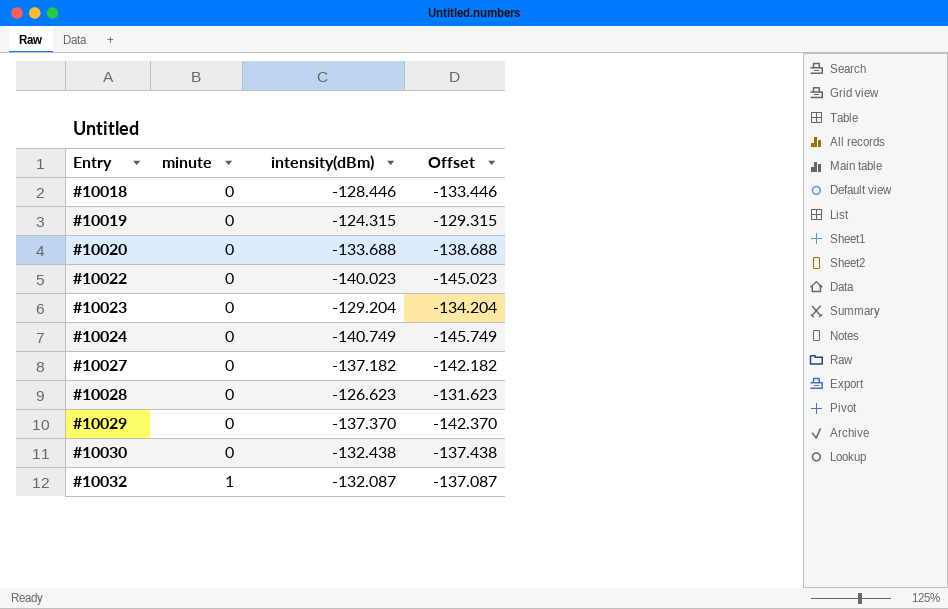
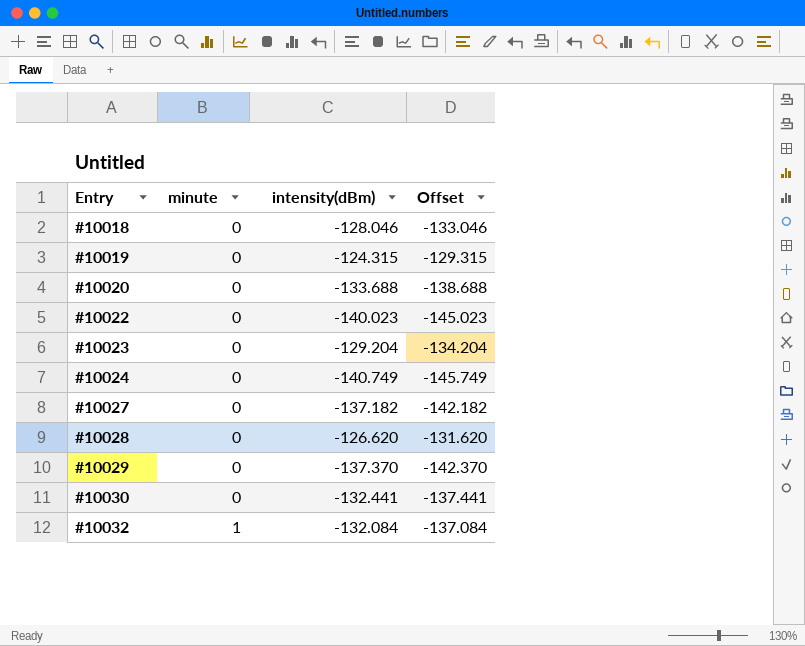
#10018 | intensity(dBm): -128.446 -> -128.046
#10018 | Offset: -133.446 -> -133.046
#10028 | intensity(dBm): -126.623 -> -126.620
#10028 | Offset: -131.623 -> -131.620
#10030 | intensity(dBm): -132.438 -> -132.441
#10030 | Offset: -137.438 -> -137.441
#10032 | intensity(dBm): -132.087 -> -132.084
#10032 | Offset: -137.087 -> -137.084

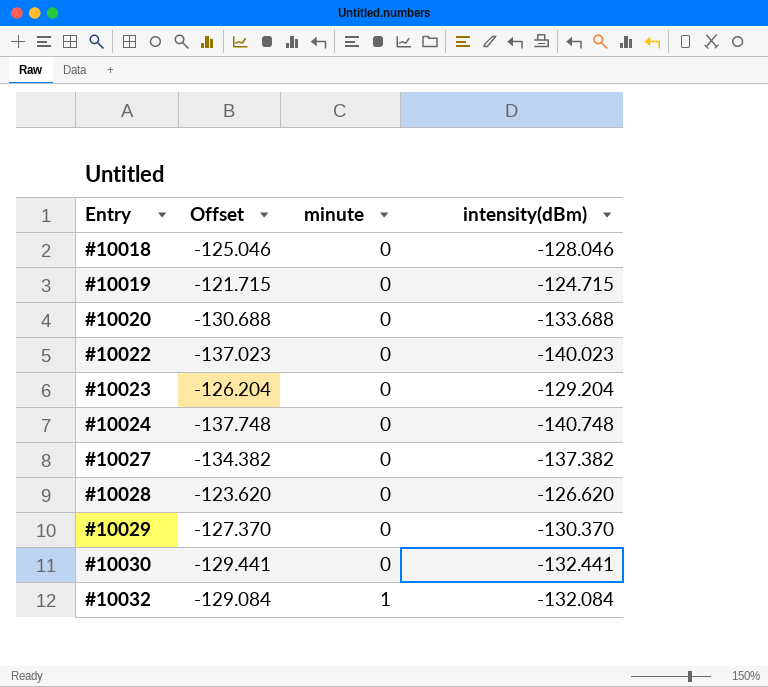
column Offset | formula: [intensity(dBm)] - 5 -> [intensity(dBm)] + 3
column Offset | position: 4 -> 2
#10019 | intensity(dBm): -124.315 -> -124.715
#10024 | intensity(dBm): -140.749 -> -140.748
#10027 | intensity(dBm): -137.182 -> -137.382
#10029 | intensity(dBm): -137.370 -> -130.370

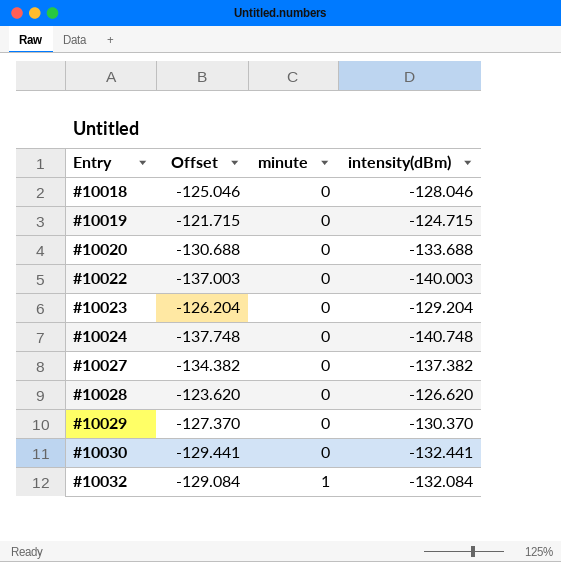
#10022 | Offset: -137.023 -> -137.003
#10022 | intensity(dBm): -140.023 -> -140.003

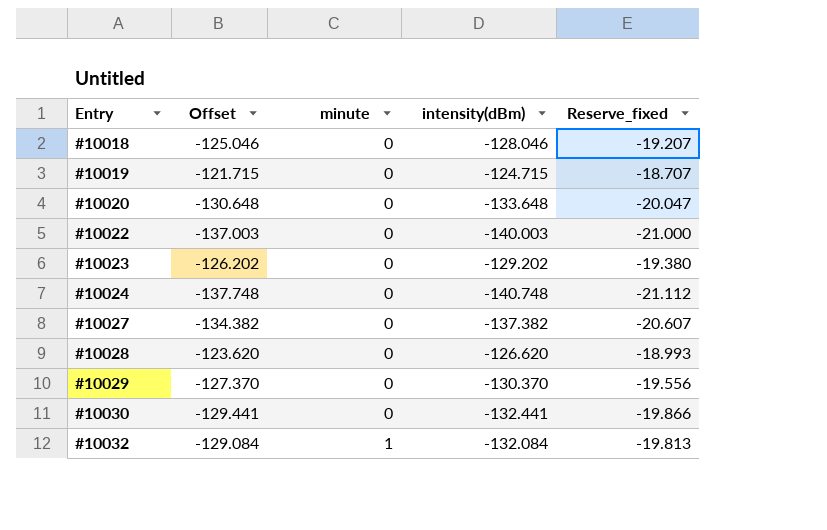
column Reserve_fixed | formula: none -> [intensity(dBm)] * 0.15
#10020 | Offset: -130.688 -> -130.648
#10020 | intensity(dBm): -133.688 -> -133.648
#10023 | Offset: -126.204 -> -126.202
#10023 | intensity(dBm): -129.204 -> -129.202

